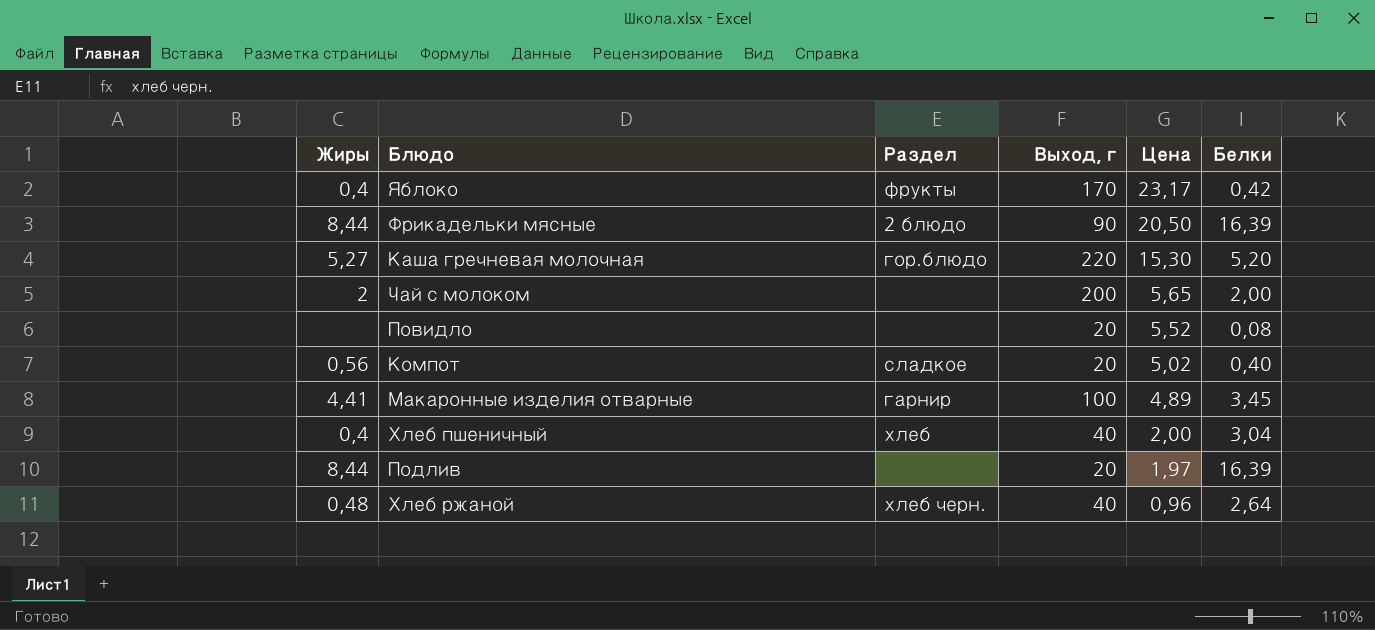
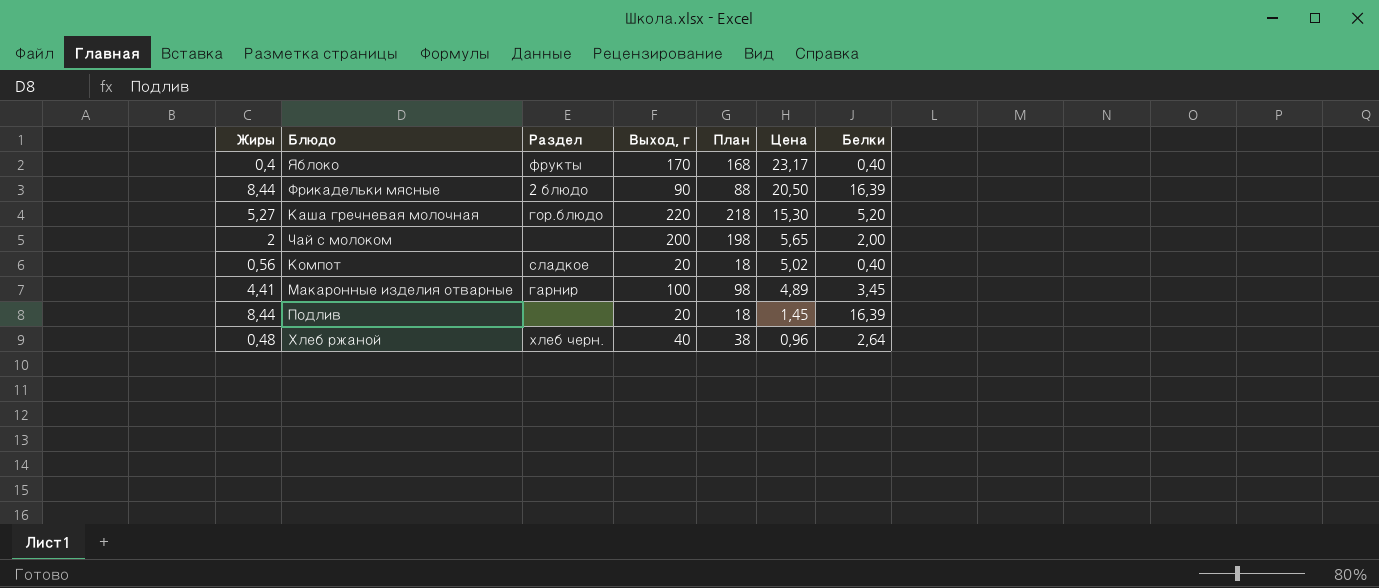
column План | formula: none -> [Выход, г] - 2
row Повидло: none | none | 20 | 5,52 | 0,08 -> none
row Хлеб пшеничный: 0,4 | хлеб | 40 | 2,00 | 3,04 -> none
Яблоко | Белки: 0,42 -> 0,40
Подлив | Цена: 1,97 -> 1,45

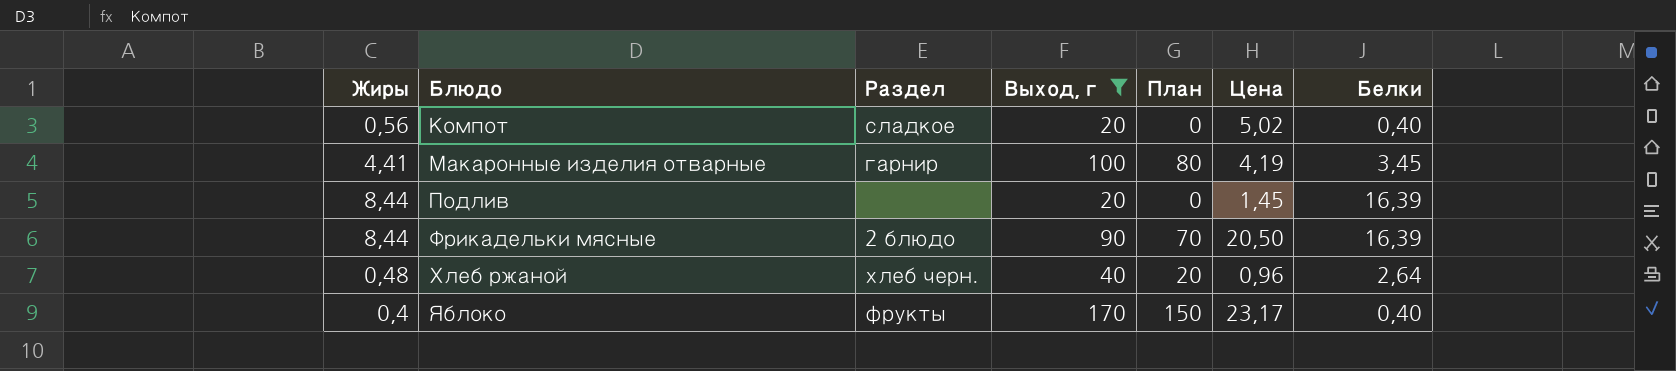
filter: none -> Выход, г <= 170
row order: Цена descending -> Блюдо ascending
column План | formula: [Выход, г] - 2 -> [Выход, г] - 20
Макаронные изделия отварные | Цена: 4,89 -> 4,19

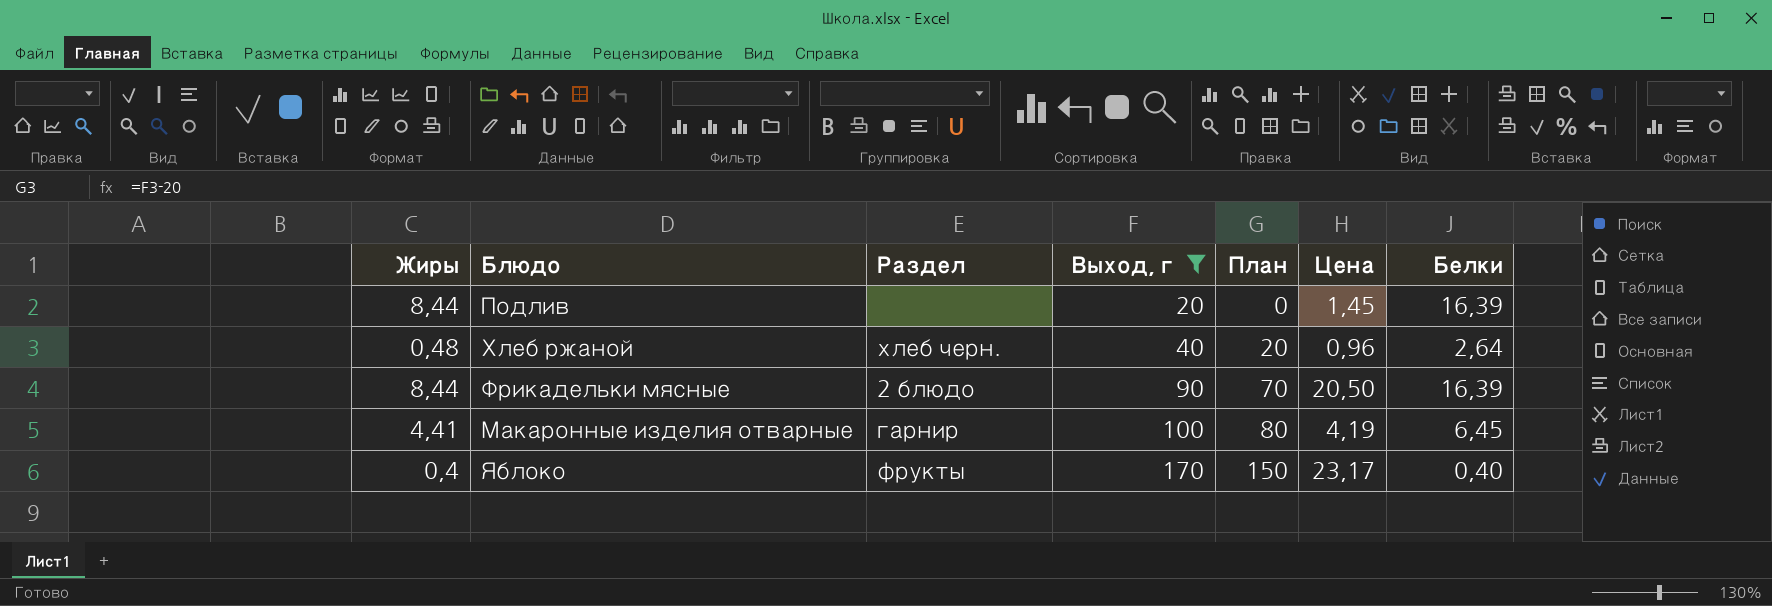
row order: Блюдо ascending -> Выход, г ascending
row Компот: 0,56 | сладкое | 20 | 0 | 5,02 | 0,40 -> none
Макаронные изделия отварные | Белки: 3,45 -> 6,45

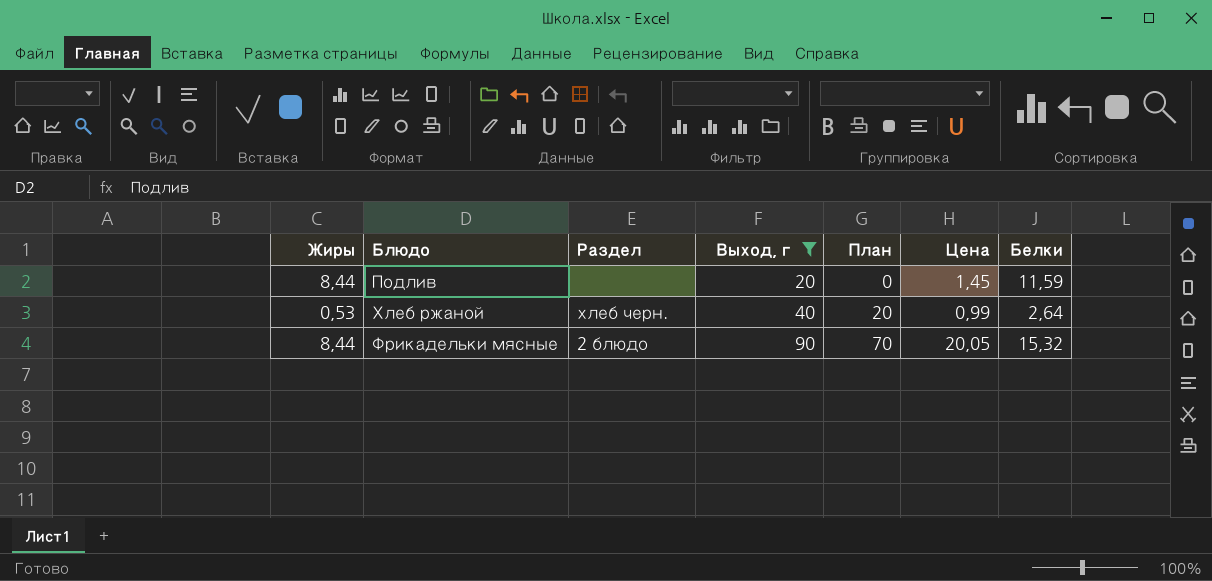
row Макаронные изделия отварные: 4,41 | гарнир | 100 | 80 | 4,19 | 6,45 -> none
row Яблоко: 0,4 | фрукты | 170 | 150 | 23,17 | 0,40 -> none
Подлив | Белки: 16,39 -> 11,59
Хлеб ржаной | Жиры: 0,48 -> 0,53
Хлеб ржаной | Цена: 0,96 -> 0,99
Фрикадельки мясные | Цена: 20,50 -> 20,05
Фрикадельки мясные | Белки: 16,39 -> 15,32

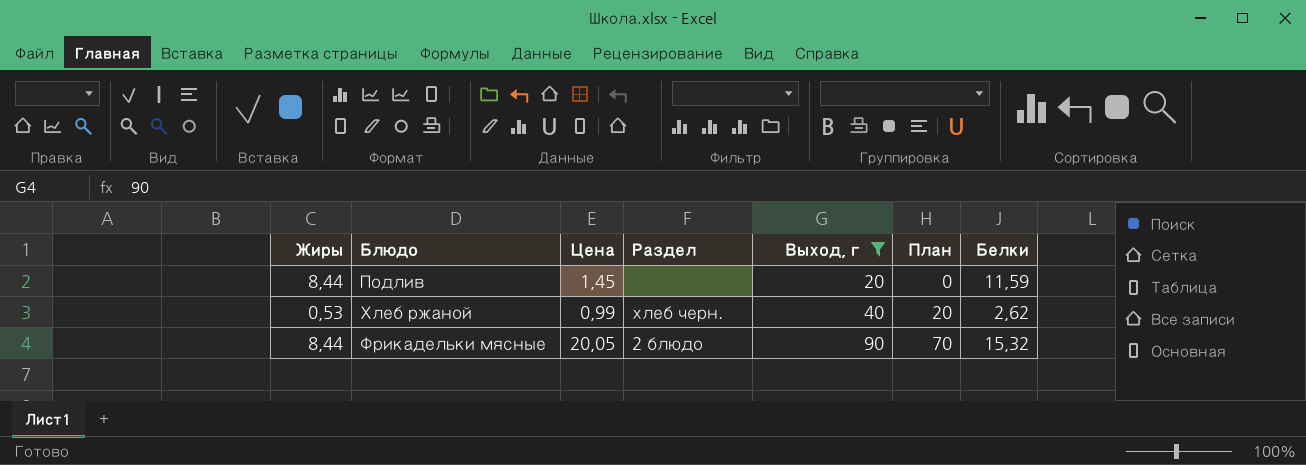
column Цена | position: 6 -> 3
Хлеб ржаной | Белки: 2,64 -> 2,62

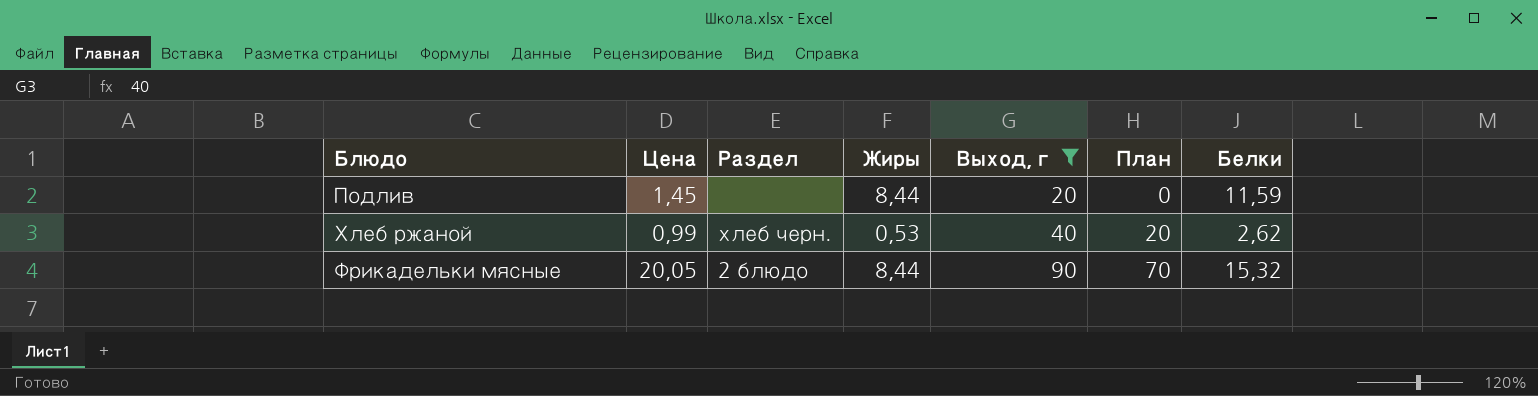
column Жиры | position: 1 -> 4

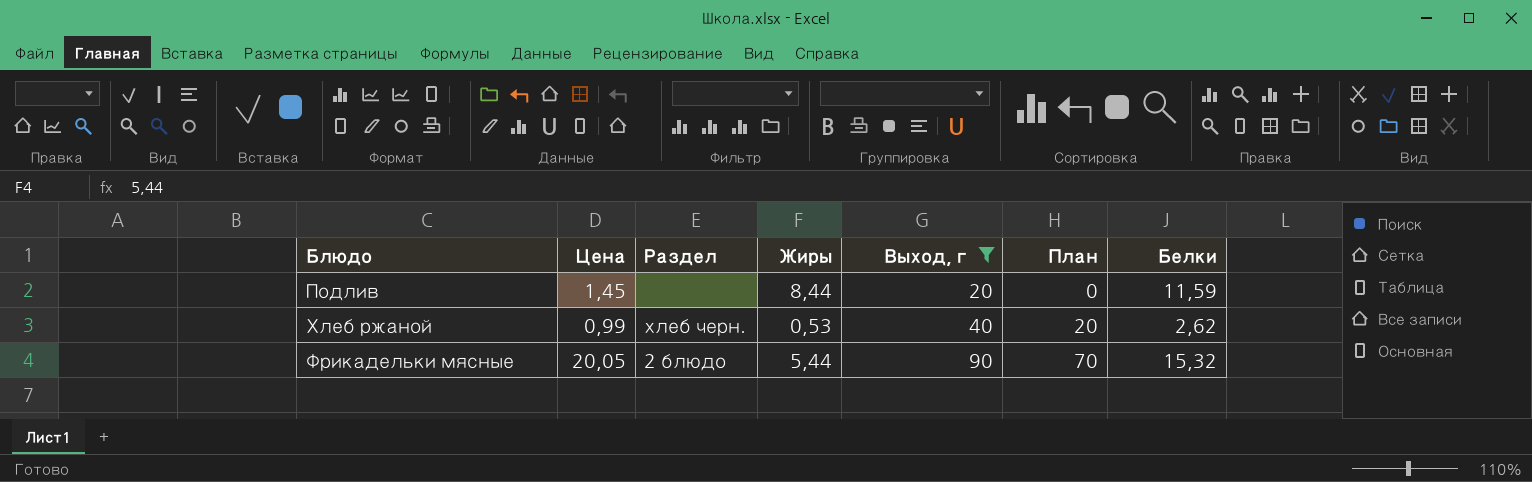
Фрикадельки мясные | Жиры: 8,44 -> 5,44

